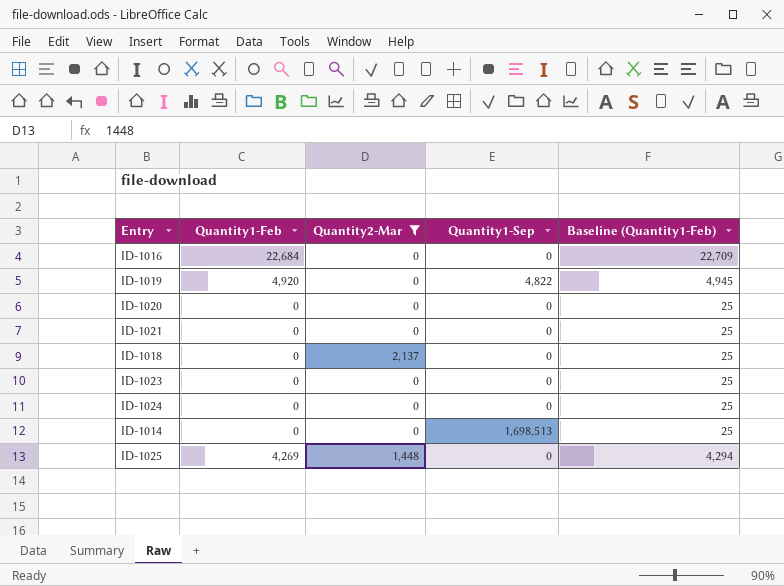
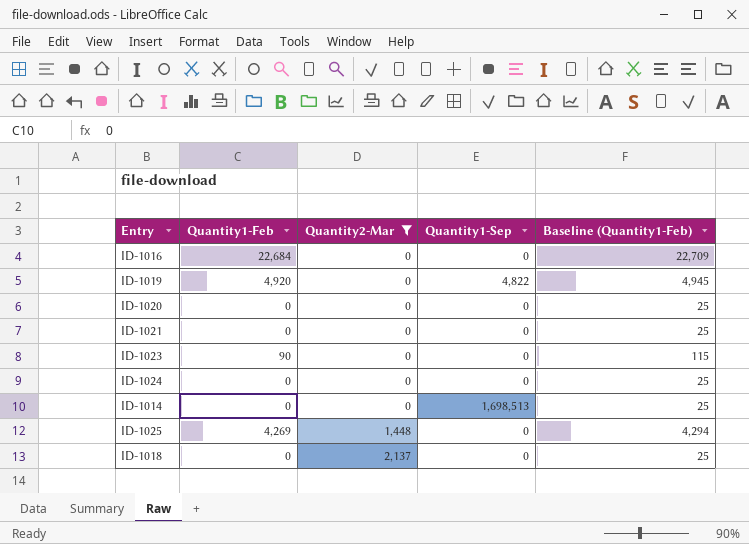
row order: none -> Quantity2-Mar ascending
ID-1023 | Quantity1-Feb: 0 -> 90
ID-1023 | Baseline (Quantity1-Feb): 25 -> 115

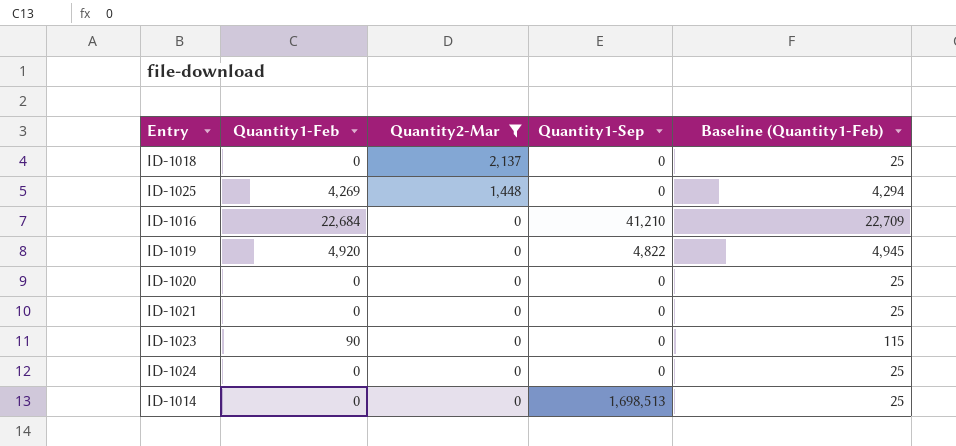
row order: Quantity2-Mar ascending -> Quantity2-Mar descending
ID-1016 | Quantity1-Sep: 0 -> 41,210

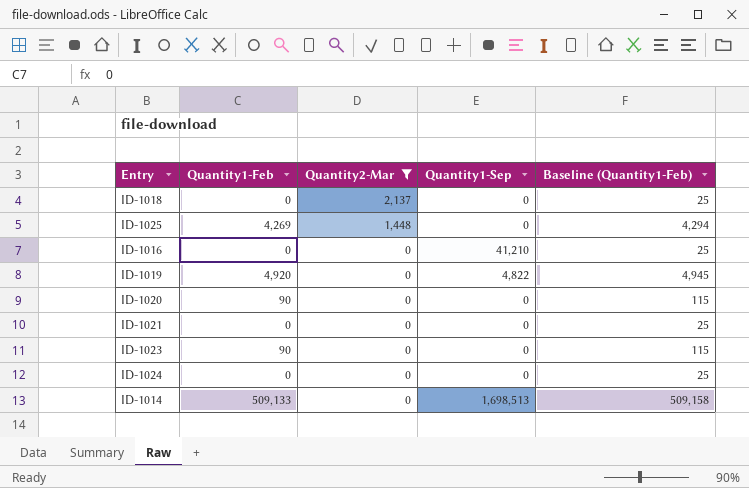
ID-1016 | Quantity1-Feb: 22,684 -> 0
ID-1016 | Baseline (Quantity1-Feb): 22,709 -> 25
ID-1020 | Quantity1-Feb: 0 -> 90
ID-1020 | Baseline (Quantity1-Feb): 25 -> 115
ID-1014 | Quantity1-Feb: 0 -> 509,133
ID-1014 | Baseline (Quantity1-Feb): 25 -> 509,158

